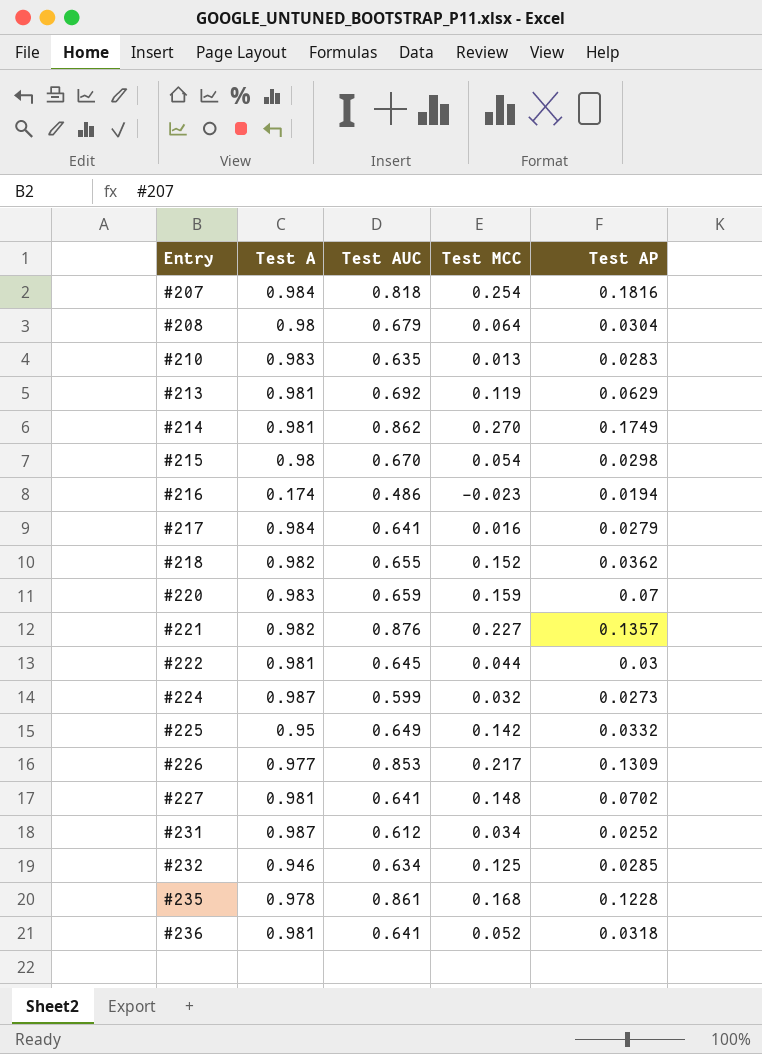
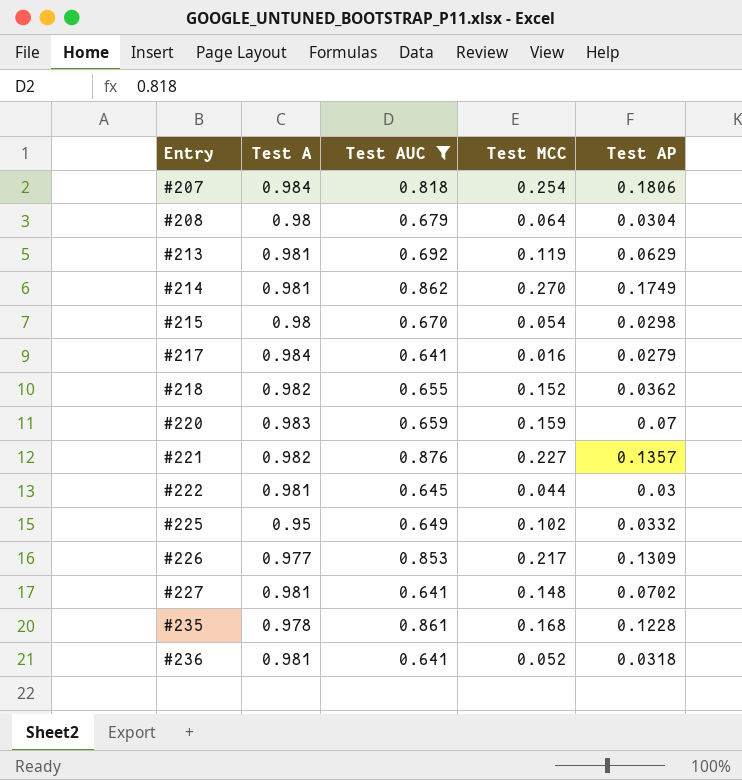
filter: none -> Test AUC >= 0.641
#207 | Test AP: 0.1816 -> 0.1806
#225 | Test MCC: 0.142 -> 0.102

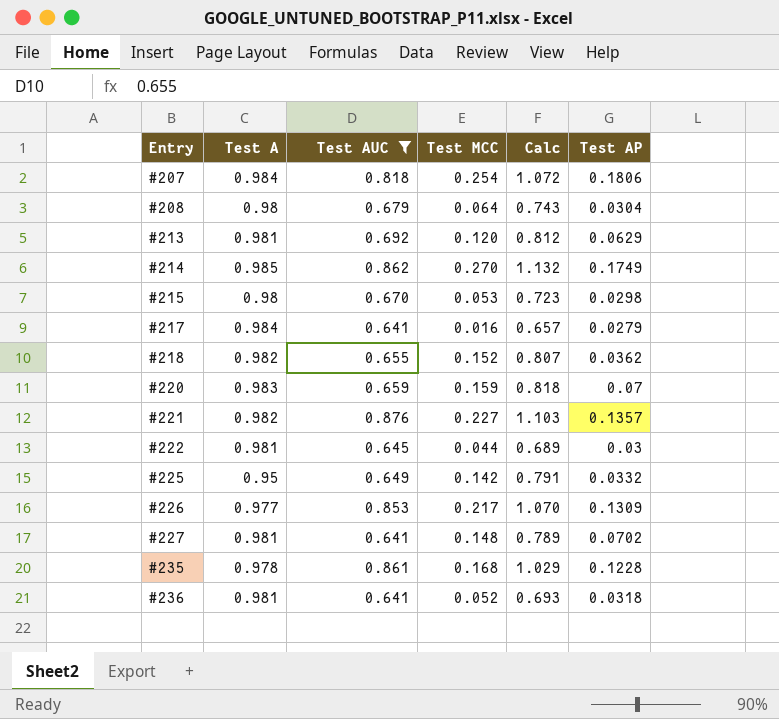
column Calc | formula: none -> [Test AUC] + [Test MCC]
#213 | Test MCC: 0.119 -> 0.120
#214 | Test A: 0.981 -> 0.985
#215 | Test MCC: 0.054 -> 0.053
#225 | Test MCC: 0.102 -> 0.142

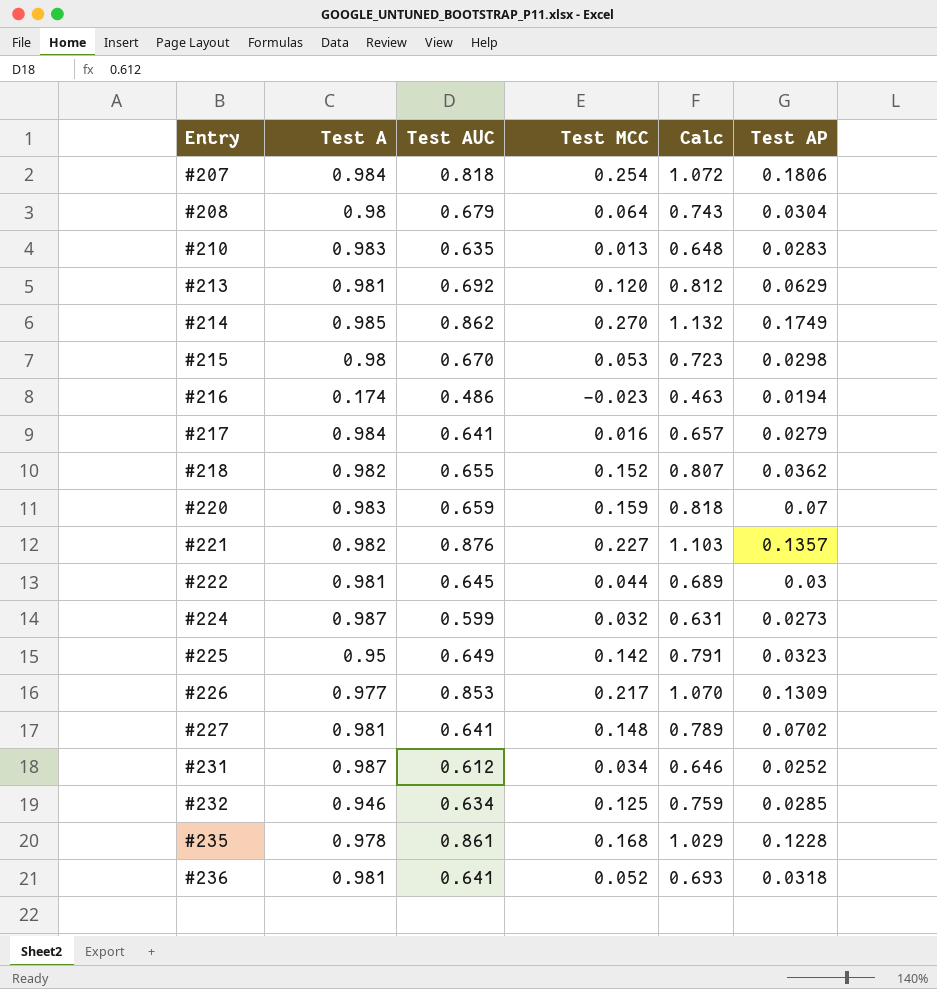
filter: Test AUC >= 0.641 -> none
#225 | Test AP: 0.0332 -> 0.0323

